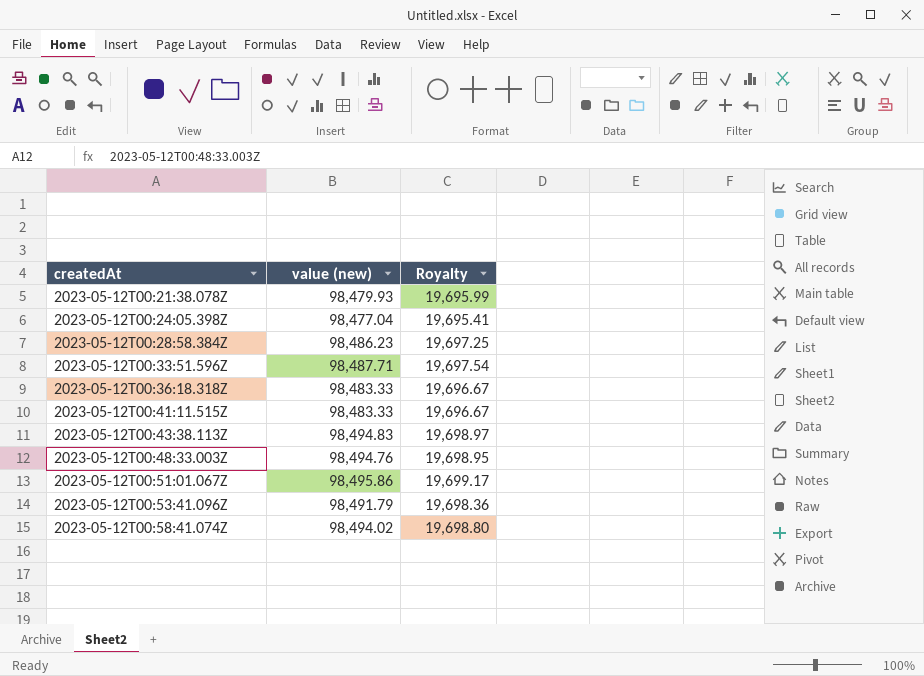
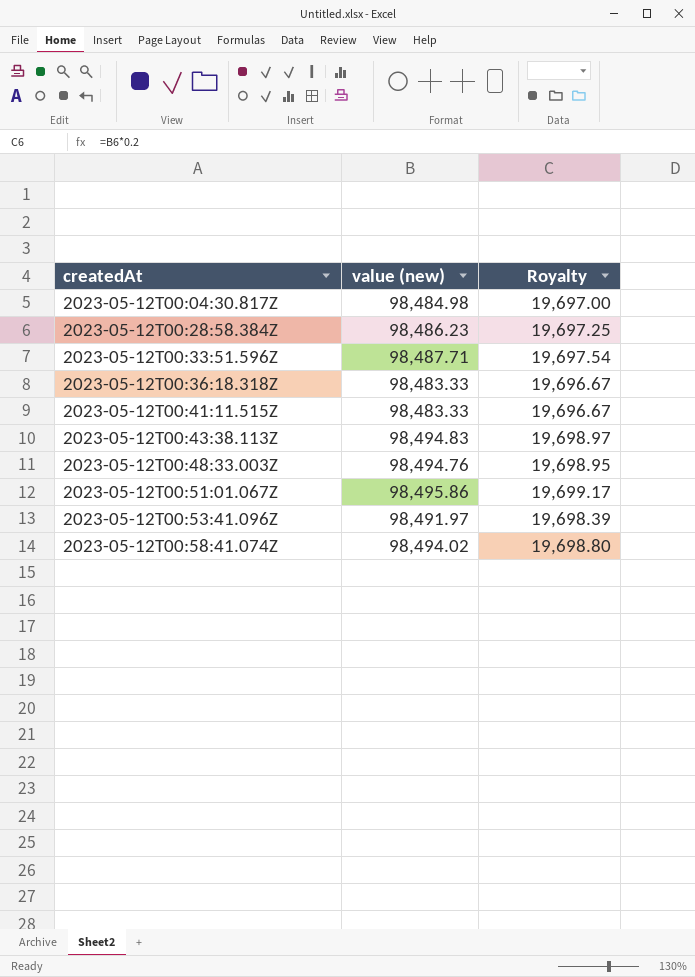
row 2023-05-12T00:21:38.078Z: 98,479.93 | 19,695.99 -> none
row 2023-05-12T00:24:05.398Z: 98,477.04 | 19,695.41 -> none
row 2023-05-12T00:04:30.817Z: none -> 98,484.98 | 19,697.00
2023-05-12T00:53:41.096Z | value (new): 98,491.79 -> 98,491.97
2023-05-12T00:53:41.096Z | Royalty: 19,698.36 -> 19,698.39

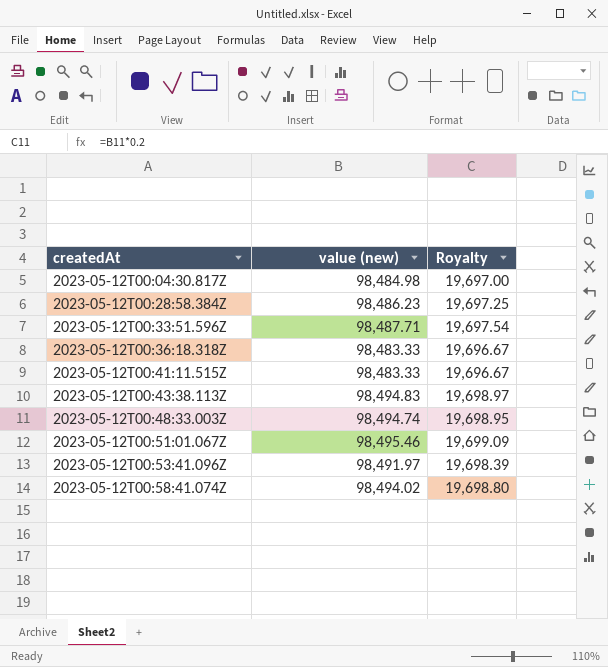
2023-05-12T00:48:33.003Z | value (new): 98,494.76 -> 98,494.74
2023-05-12T00:51:01.067Z | value (new): 98,495.86 -> 98,495.46
2023-05-12T00:51:01.067Z | Royalty: 19,699.17 -> 19,699.09

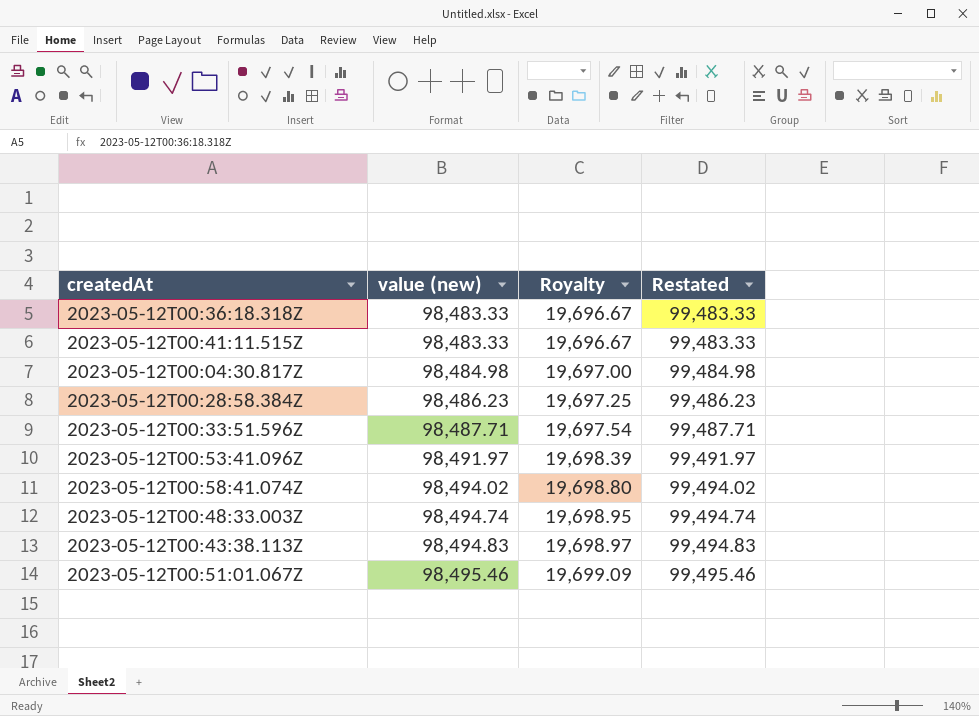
row order: createdAt ascending -> value (new) ascending
column Restated | formula: none -> [value (new)] + 1000

